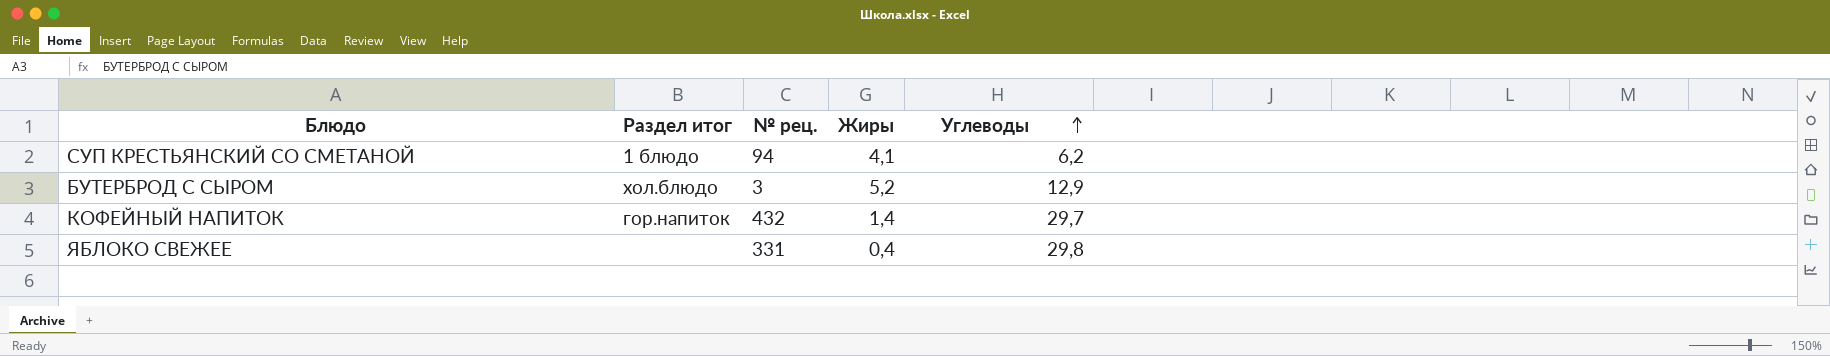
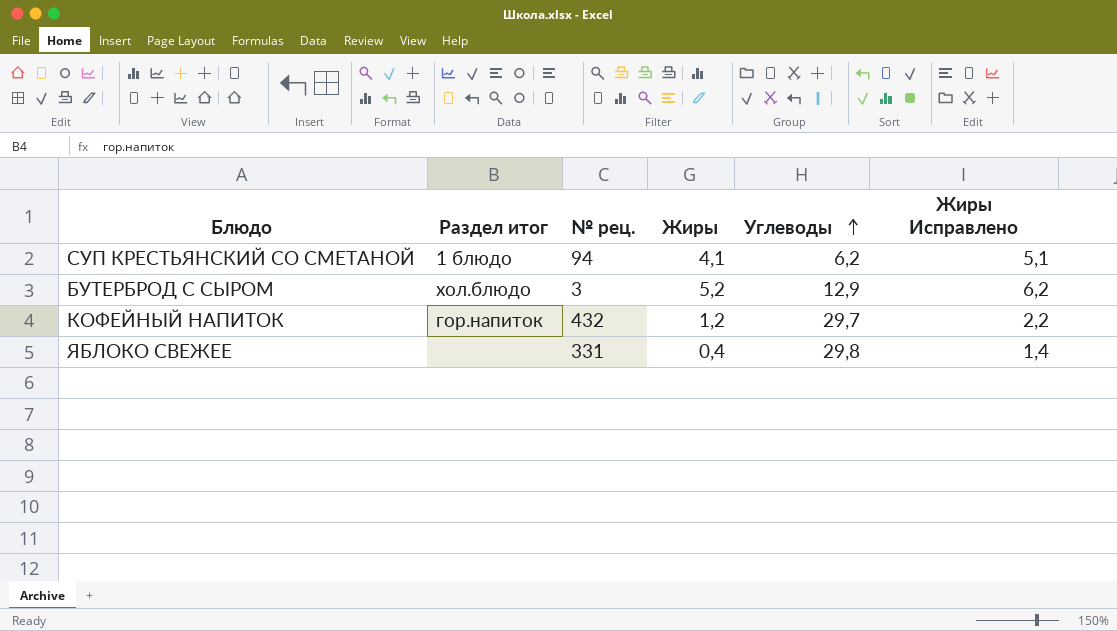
column Жиры Исправлено | formula: none -> [Жиры] + 1
КОФЕЙНЫЙ НАПИТОК | Жиры: 1,4 -> 1,2

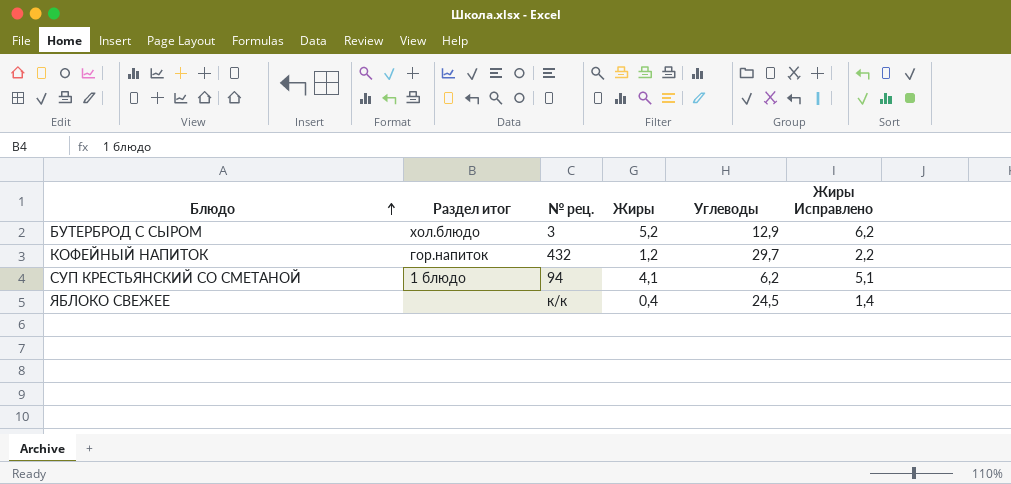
row order: Углеводы ascending -> Блюдо ascending
ЯБЛОКО СВЕЖЕЕ | № рец.: 331 -> к/к
ЯБЛОКО СВЕЖЕЕ | Углеводы: 29,8 -> 24,5

